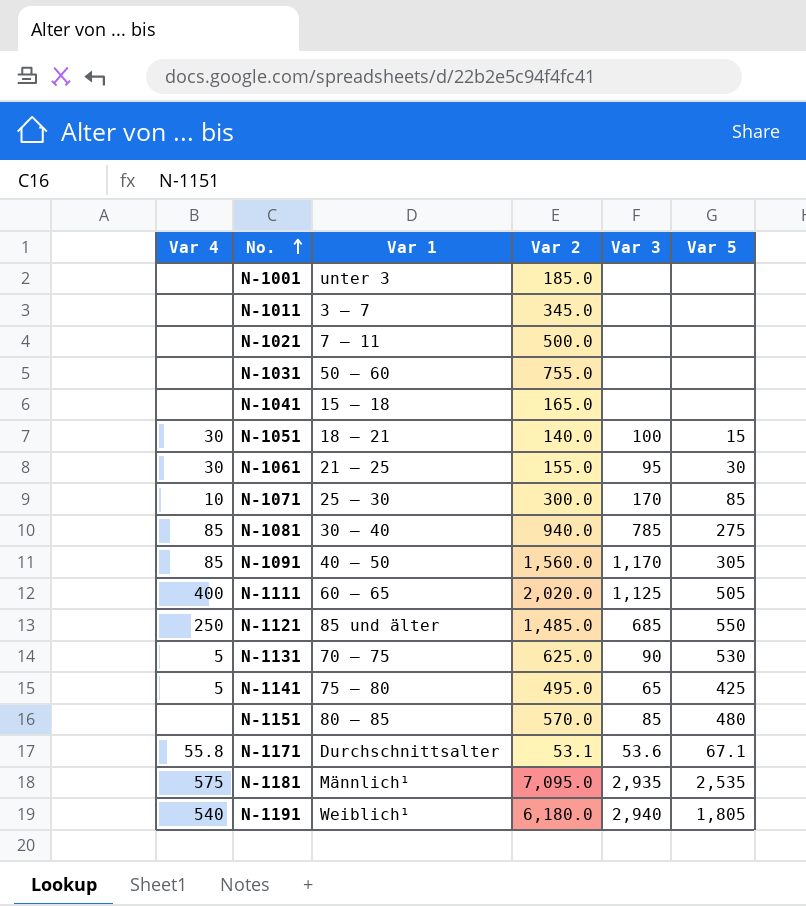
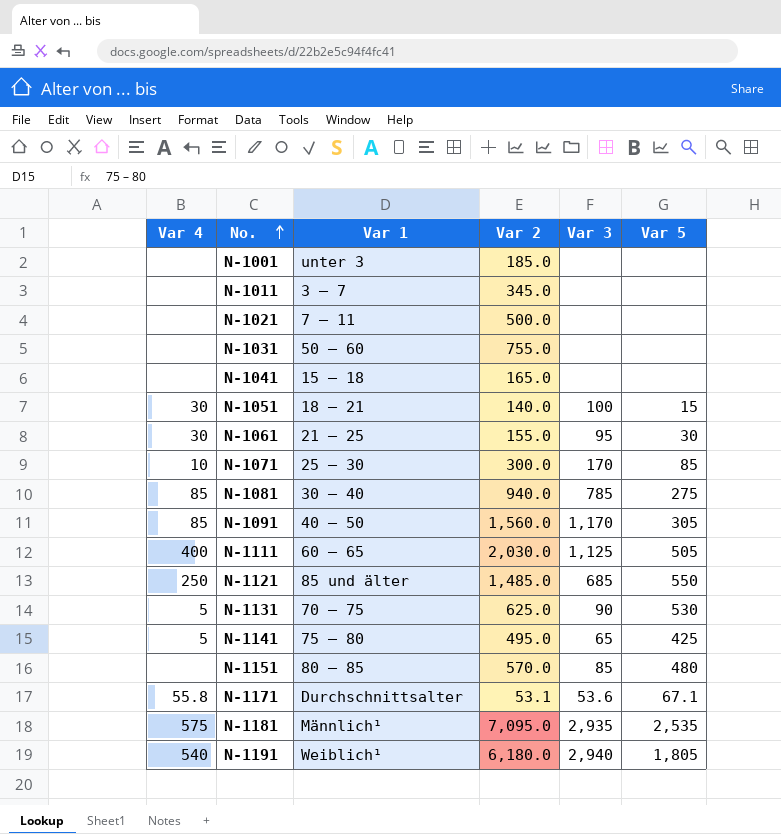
N-1111 | Var 2: 2,020.0 -> 2,030.0

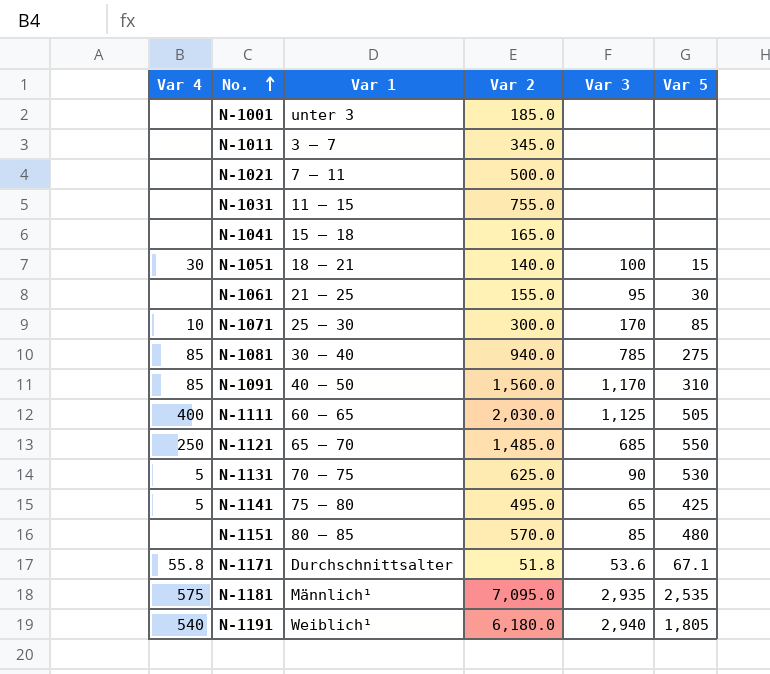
N-1031 | Var 1: 50 – 60 -> 11 – 15
N-1061 | Var 4: 30 -> none
N-1091 | Var 5: 305 -> 310
N-1121 | Var 1: 85 und älter -> 65 – 70
N-1171 | Var 2: 53.1 -> 51.8

